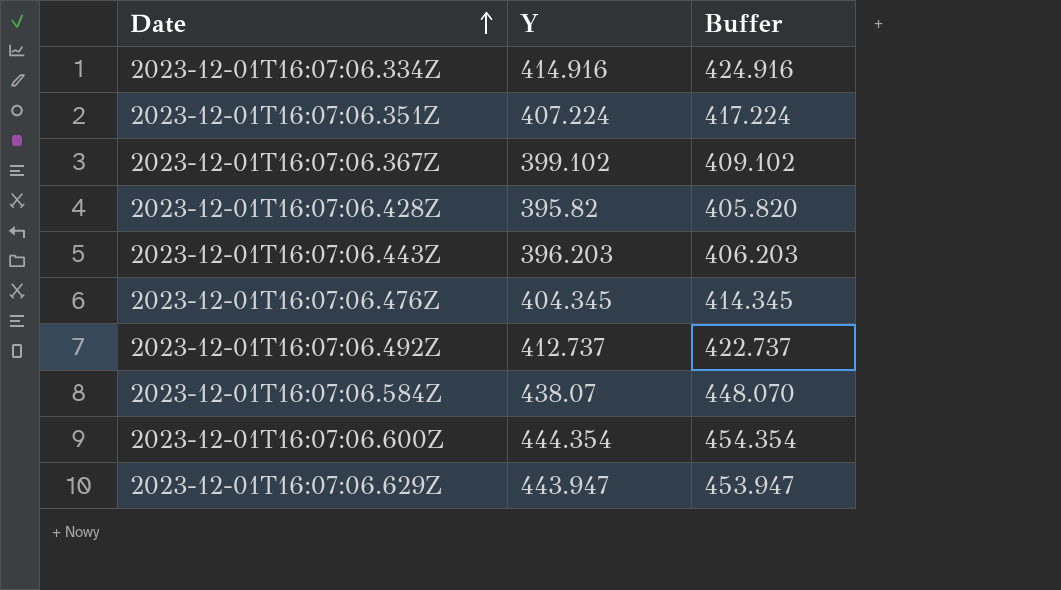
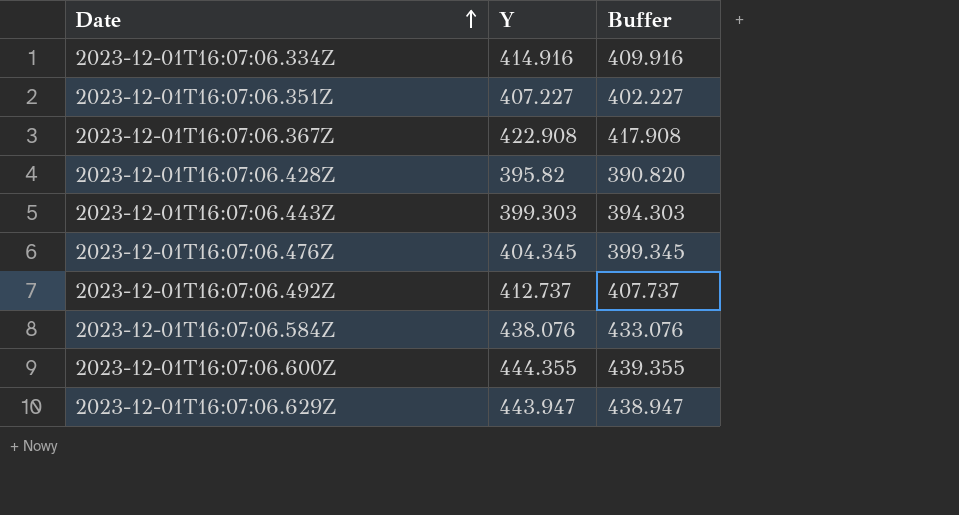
column Buffer | formula: [Y] + 10 -> [Y] - 5
2023-12-01T16:07:06.351Z | Y: 407.224 -> 407.227
2023-12-01T16:07:06.367Z | Y: 399.102 -> 422.908
2023-12-01T16:07:06.443Z | Y: 396.203 -> 399.303
2023-12-01T16:07:06.584Z | Y: 438.07 -> 438.076
2023-12-01T16:07:06.600Z | Y: 444.354 -> 444.355

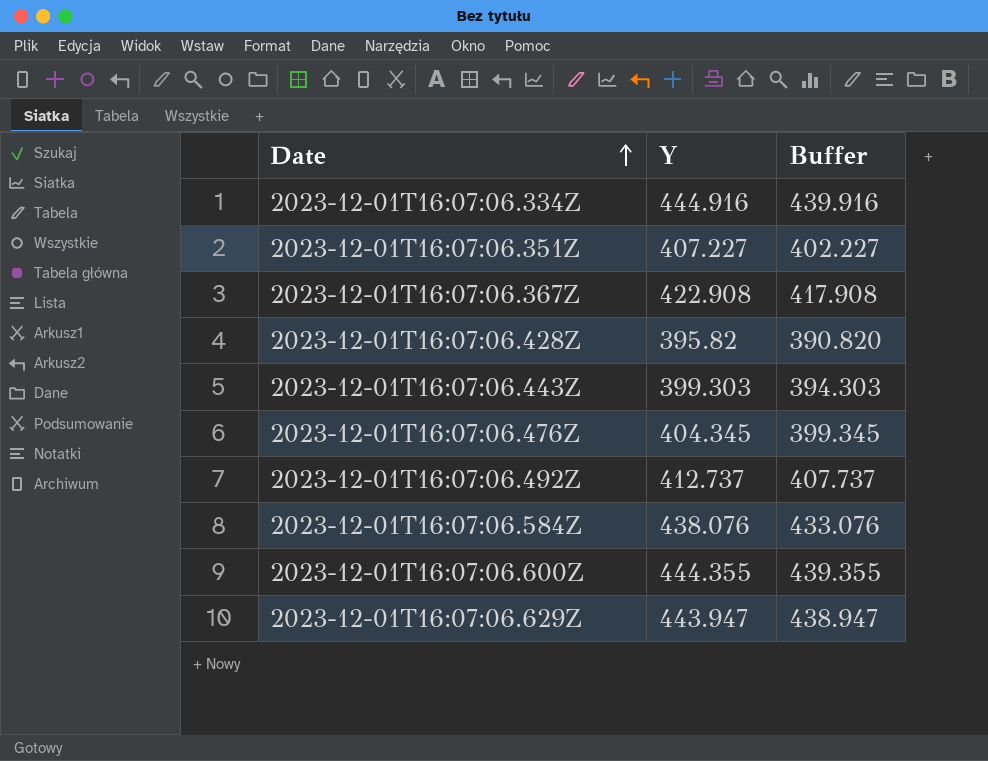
2023-12-01T16:07:06.334Z | Y: 414.916 -> 444.916
2023-12-01T16:07:06.334Z | Buffer: 409.916 -> 439.916

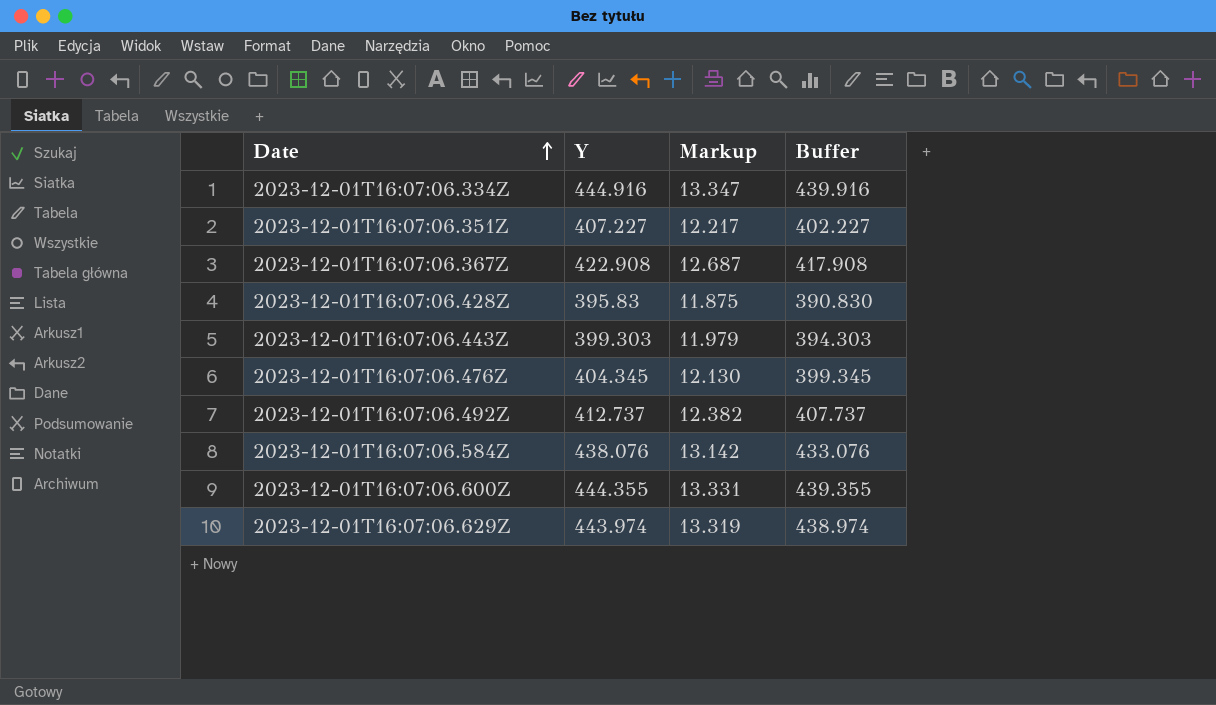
column Markup | formula: none -> [Y] * 0.03
2023-12-01T16:07:06.428Z | Y: 395.82 -> 395.83
2023-12-01T16:07:06.428Z | Buffer: 390.820 -> 390.830
2023-12-01T16:07:06.629Z | Y: 443.947 -> 443.974
2023-12-01T16:07:06.629Z | Buffer: 438.947 -> 438.974

